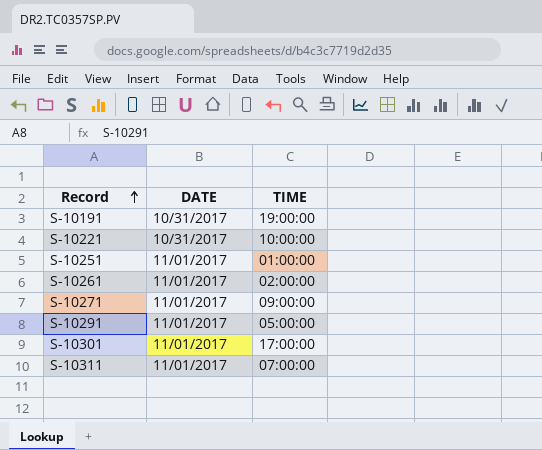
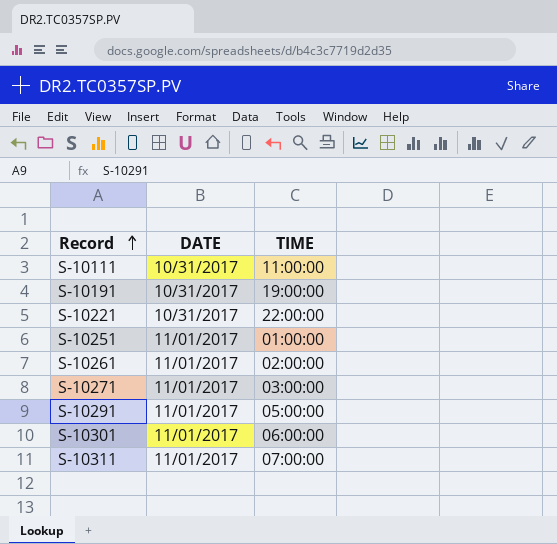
row S-10111: none -> 10/31/2017 | 11:00:00
S-10221 | TIME: 10:00:00 -> 22:00:00
S-10271 | TIME: 09:00:00 -> 03:00:00
S-10301 | TIME: 17:00:00 -> 06:00:00

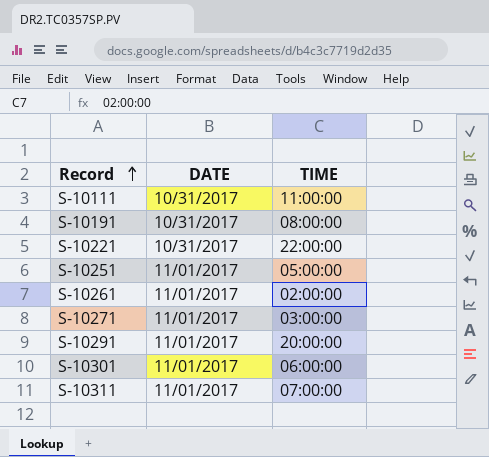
S-10191 | TIME: 19:00:00 -> 08:00:00
S-10251 | TIME: 01:00:00 -> 05:00:00
S-10291 | TIME: 05:00:00 -> 20:00:00

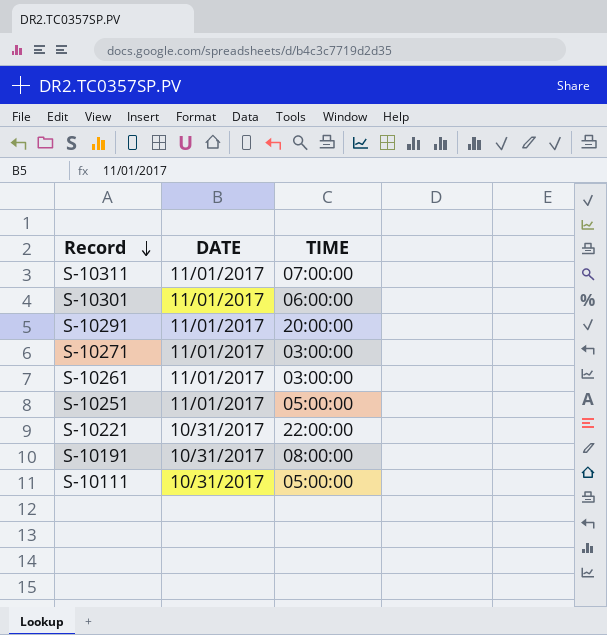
row order: Record ascending -> Record descending
S-10261 | TIME: 02:00:00 -> 03:00:00
S-10111 | TIME: 11:00:00 -> 05:00:00

